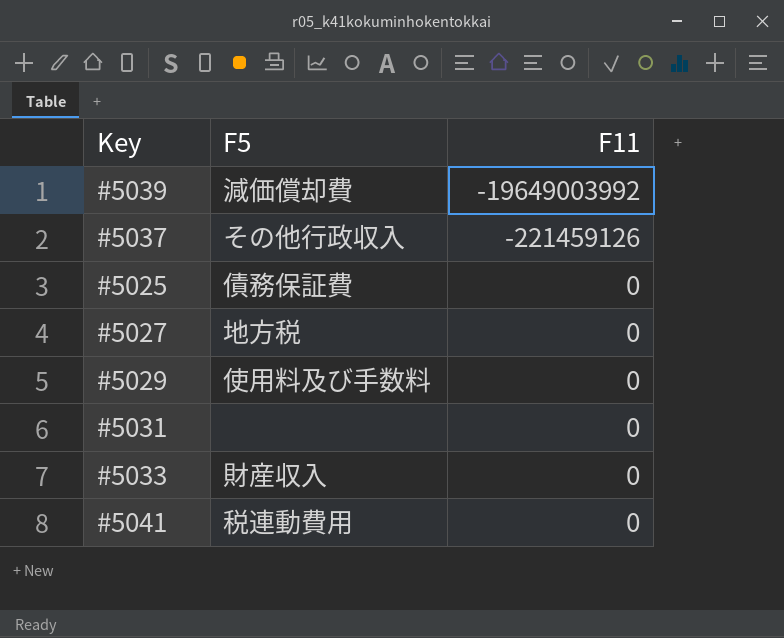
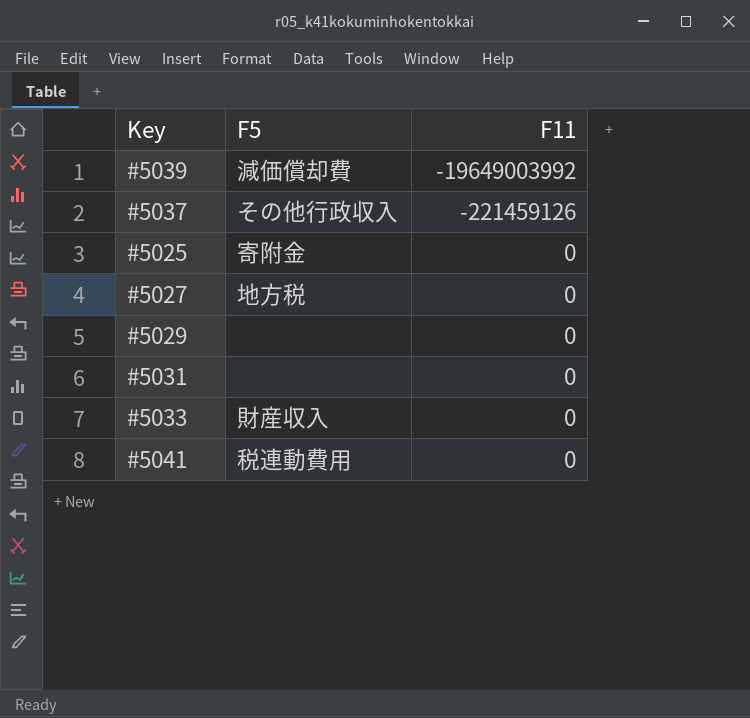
#5025 | F5: 債務保証費 -> 寄附金
#5029 | F5: 使用料及び手数料 -> none

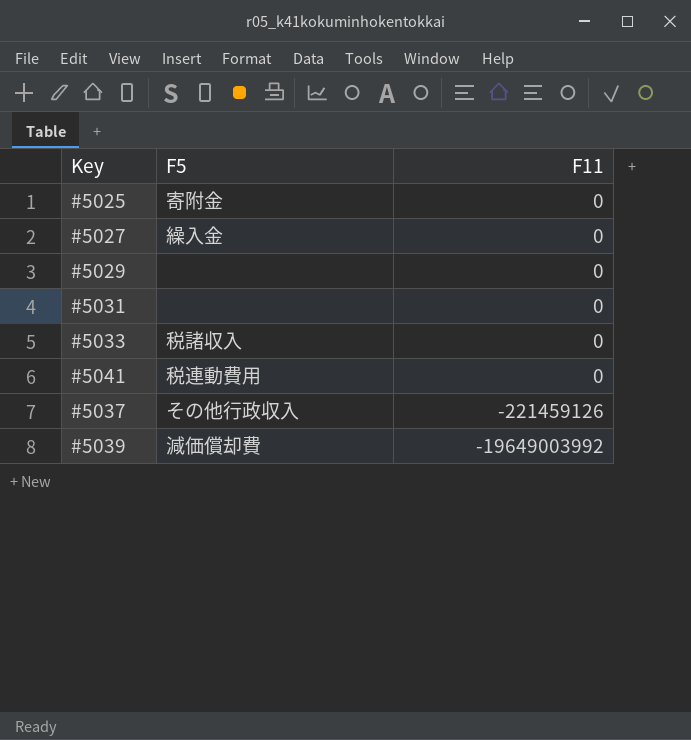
row order: F11 ascending -> F11 descending
#5027 | F5: 地方税 -> 繰入金
#5033 | F5: 財産収入 -> 税諸収入

